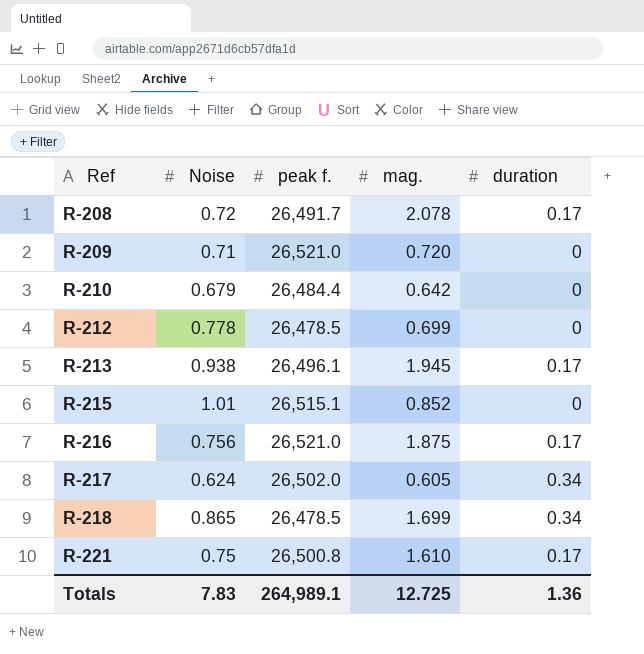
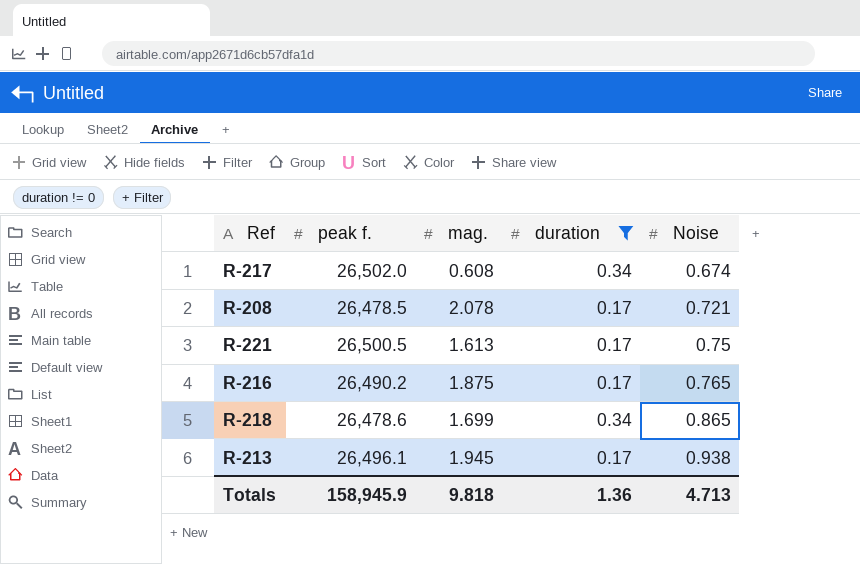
filter: none -> duration != 0
row order: Ref ascending -> Noise ascending
column Noise | position: 2 -> 5
R-217 | mag.: 0.605 -> 0.608
R-217 | Noise: 0.624 -> 0.674
R-208 | peak f.: 26,491.7 -> 26,478.5
R-208 | Noise: 0.72 -> 0.721
R-221 | peak f.: 26,500.8 -> 26,500.5
R-221 | mag.: 1.610 -> 1.613
R-216 | peak f.: 26,521.0 -> 26,490.2
R-216 | Noise: 0.756 -> 0.765
R-218 | peak f.: 26,478.5 -> 26,478.6
Totals | peak f.: 264,989.1 -> 158,945.9
Totals | mag.: 12.725 -> 9.818
Totals | Noise: 7.83 -> 4.713

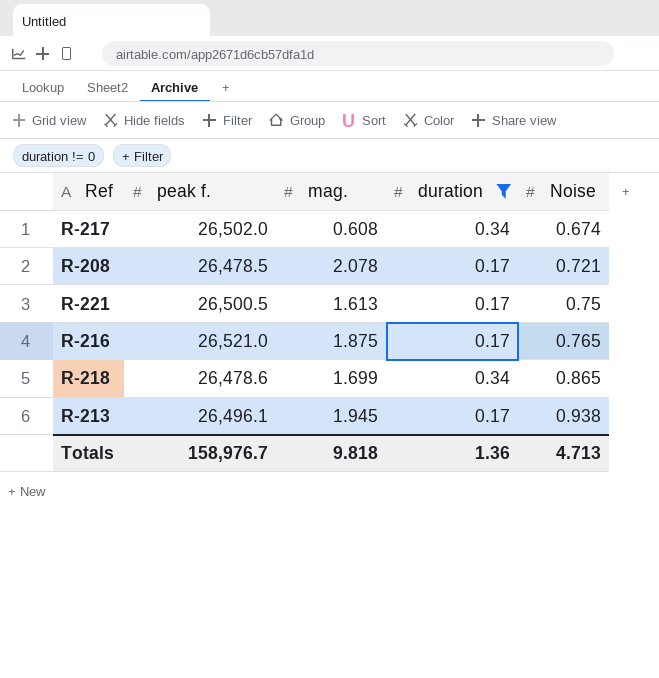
R-216 | peak f.: 26,490.2 -> 26,521.0
Totals | peak f.: 158,945.9 -> 158,976.7

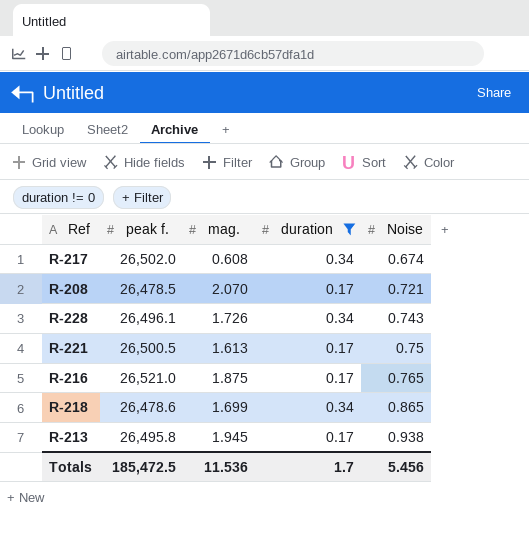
R-208 | mag.: 2.078 -> 2.070
row R-228: none -> 26,496.1 | 1.726 | 0.34 | 0.743
R-213 | peak f.: 26,496.1 -> 26,495.8
Totals | peak f.: 158,976.7 -> 185,472.5
Totals | mag.: 9.818 -> 11.536
Totals | duration: 1.36 -> 1.7
Totals | Noise: 4.713 -> 5.456

